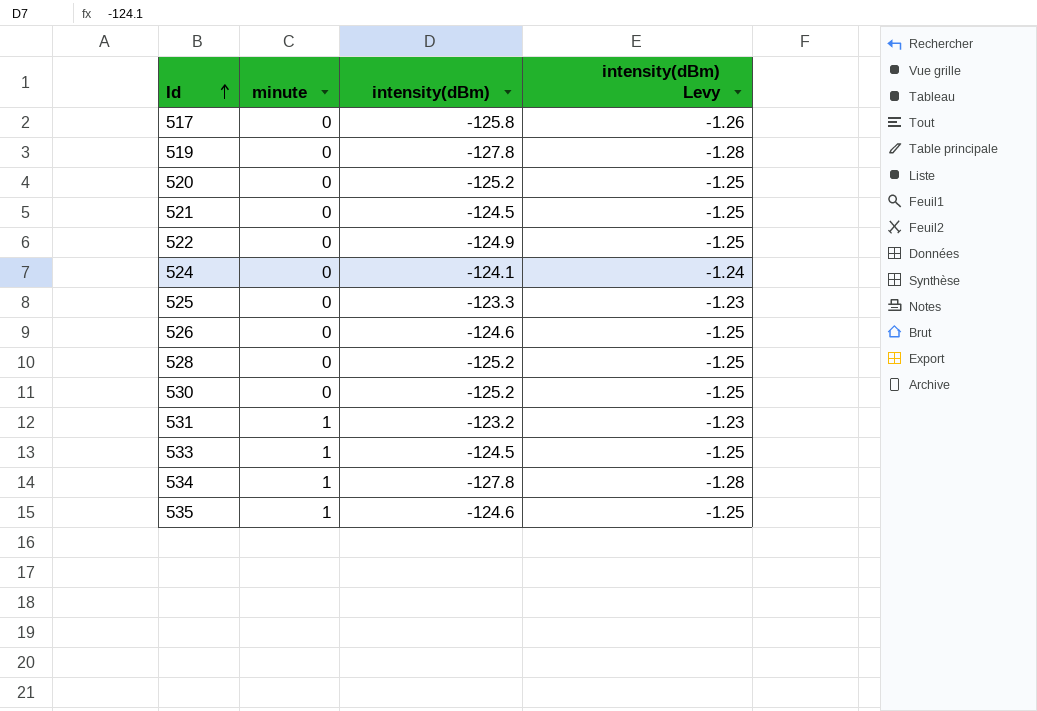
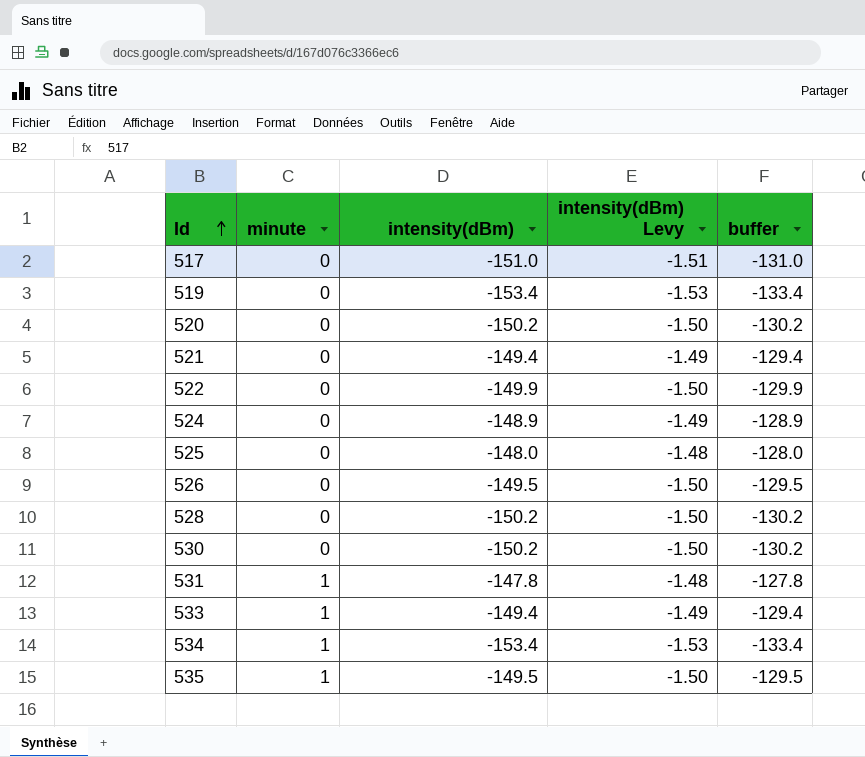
column buffer | formula: none -> [intensity(dBm)] + 20
517 | intensity(dBm): -125.8 -> -151.0
517 | intensity(dBm) Levy: -1.26 -> -1.51
519 | intensity(dBm): -127.8 -> -153.4
519 | intensity(dBm) Levy: -1.28 -> -1.53
520 | intensity(dBm): -125.2 -> -150.2
520 | intensity(dBm) Levy: -1.25 -> -1.50
521 | intensity(dBm): -124.5 -> -149.4
521 | intensity(dBm) Levy: -1.25 -> -1.49
522 | intensity(dBm): -124.9 -> -149.9
522 | intensity(dBm) Levy: -1.25 -> -1.50
524 | intensity(dBm): -124.1 -> -148.9
524 | intensity(dBm) Levy: -1.24 -> -1.49
525 | intensity(dBm): -123.3 -> -148.0
525 | intensity(dBm) Levy: -1.23 -> -1.48
526 | intensity(dBm): -124.6 -> -149.5
526 | intensity(dBm) Levy: -1.25 -> -1.50
528 | intensity(dBm): -125.2 -> -150.2
528 | intensity(dBm) Levy: -1.25 -> -1.50
530 | intensity(dBm): -125.2 -> -150.2
530 | intensity(dBm) Levy: -1.25 -> -1.50
531 | intensity(dBm): -123.2 -> -147.8
531 | intensity(dBm) Levy: -1.23 -> -1.48
533 | intensity(dBm): -124.5 -> -149.4
533 | intensity(dBm) Levy: -1.25 -> -1.49
534 | intensity(dBm): -127.8 -> -153.4
534 | intensity(dBm) Levy: -1.28 -> -1.53
535 | intensity(dBm): -124.6 -> -149.5
535 | intensity(dBm) Levy: -1.25 -> -1.50

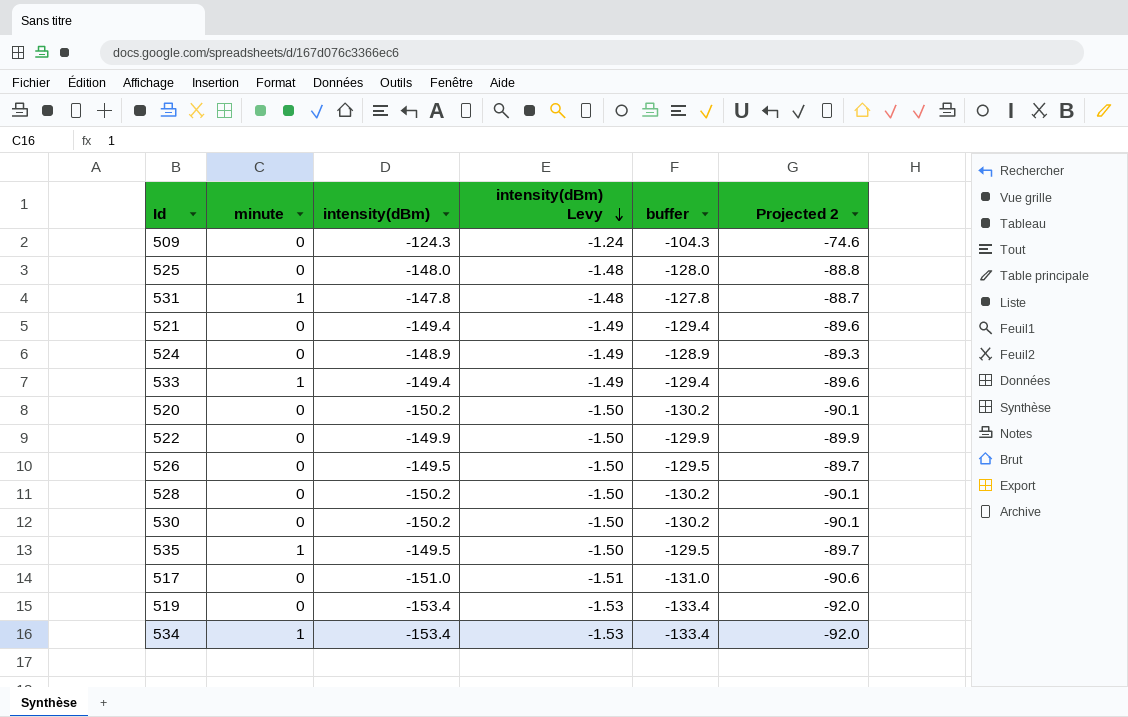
row order: Id ascending -> intensity(dBm) Levy descending
column Projected 2 | formula: none -> [intensity(dBm)] * 0.6
row 509: none -> 0 | -124.3 | -1.24 | -104.3 | -74.6

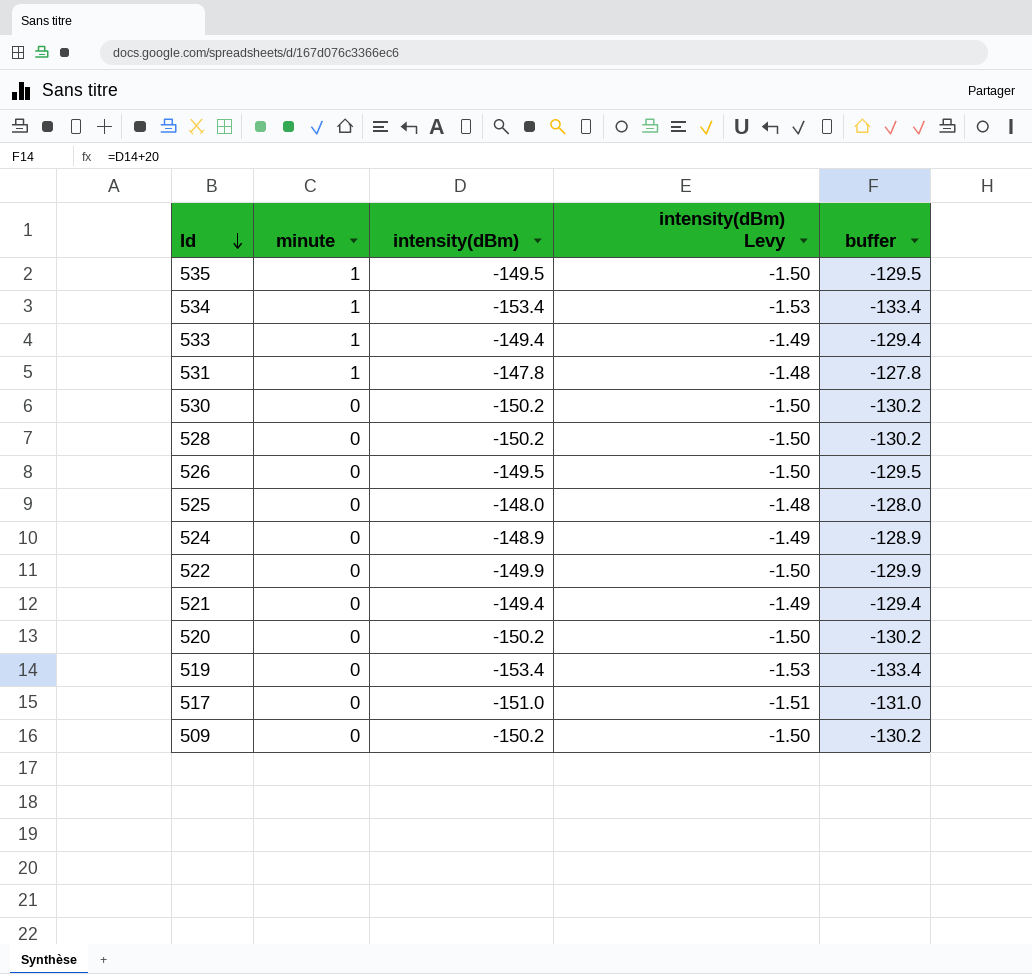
row order: intensity(dBm) Levy descending -> Id descending
column Projected 2 | formula: [intensity(dBm)] * 0.6 -> none
509 | intensity(dBm): -124.3 -> -150.2
509 | intensity(dBm) Levy: -1.24 -> -1.50
509 | buffer: -104.3 -> -130.2

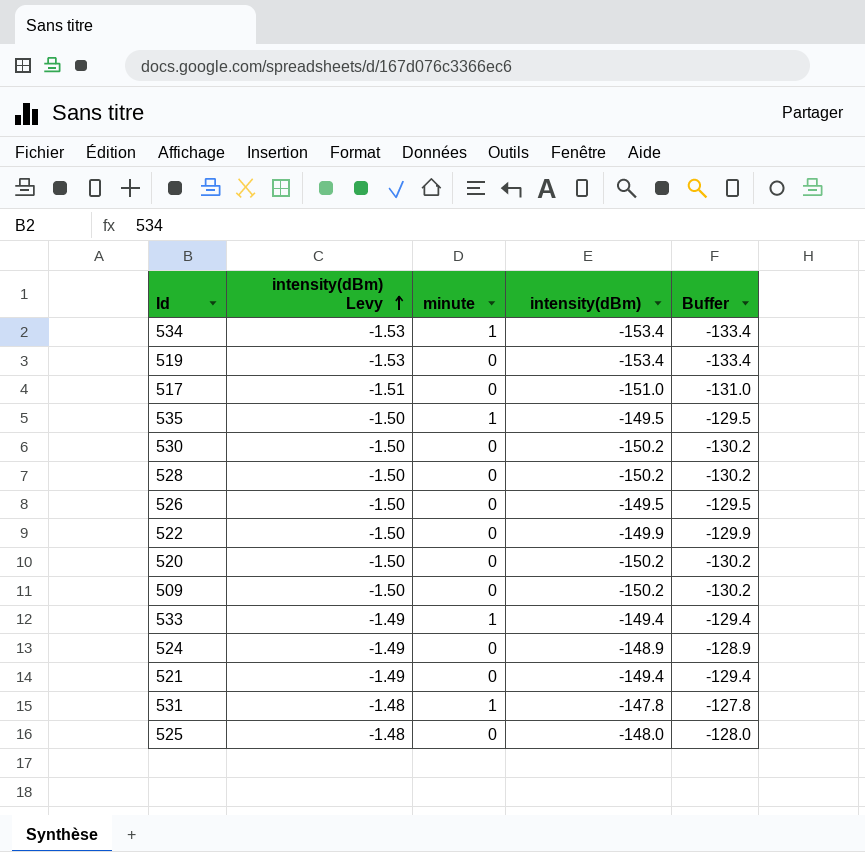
row order: Id descending -> intensity(dBm) Levy ascending
column intensity(dBm) Levy | position: 4 -> 2
column name: buffer -> Buffer

